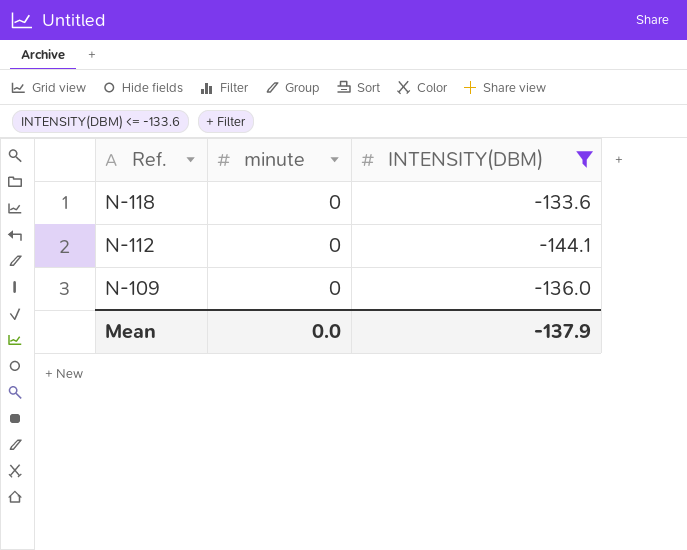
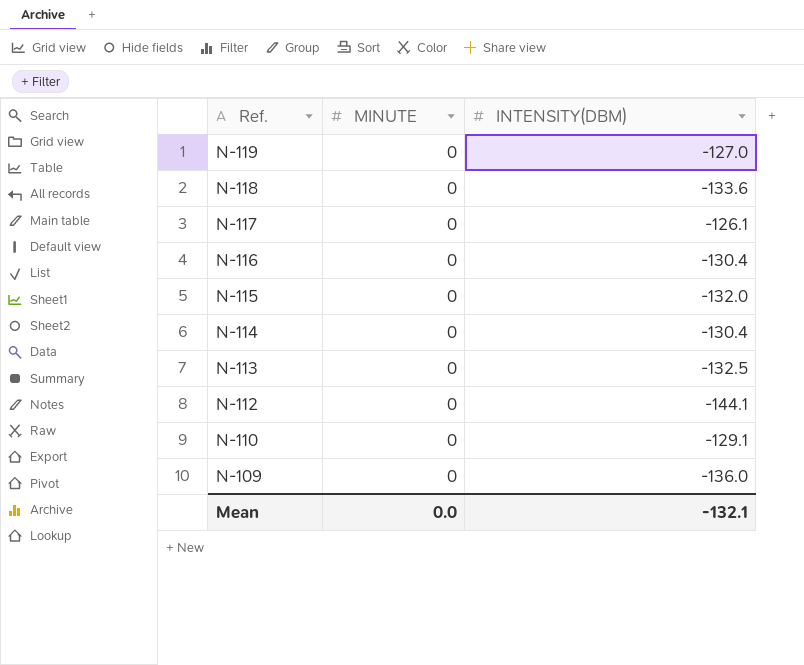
filter: INTENSITY(DBM) <= -133.6 -> none
column name: minute -> MINUTE
Mean | INTENSITY(DBM): -137.9 -> -132.1

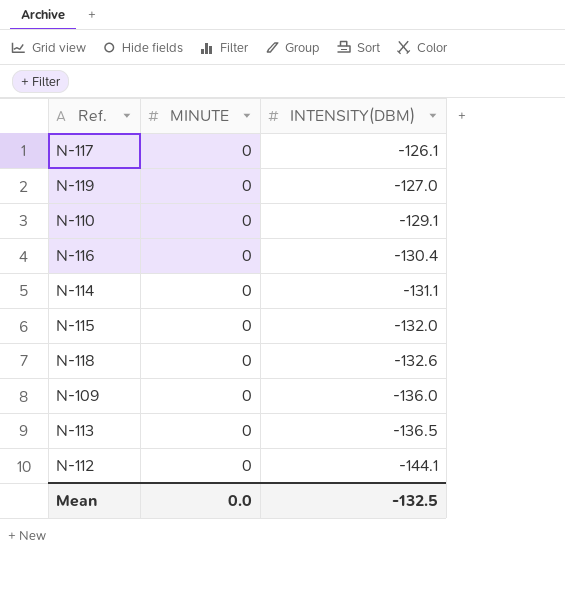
row order: Ref. descending -> INTENSITY(DBM) descending
N-114 | INTENSITY(DBM): -130.4 -> -131.1
N-118 | INTENSITY(DBM): -133.6 -> -132.6
N-113 | INTENSITY(DBM): -132.5 -> -136.5
Mean | INTENSITY(DBM): -132.1 -> -132.5

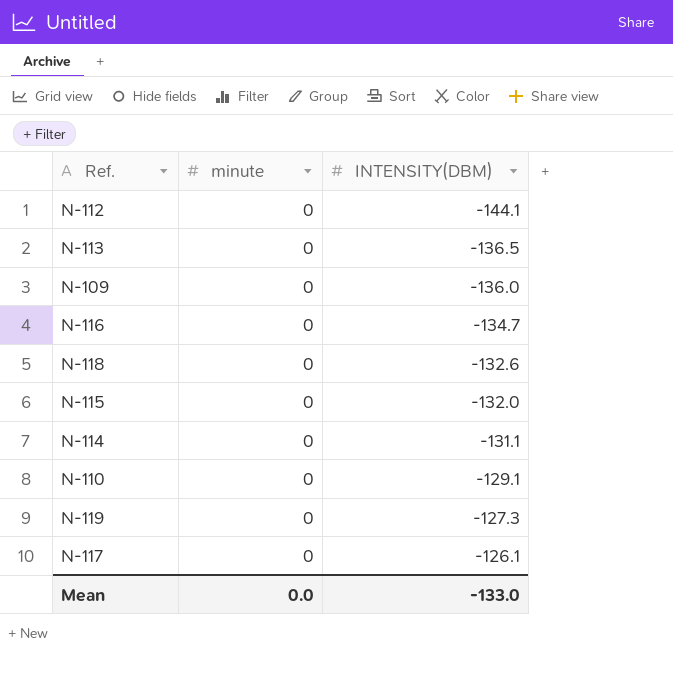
row order: INTENSITY(DBM) descending -> INTENSITY(DBM) ascending
column name: MINUTE -> minute
N-116 | INTENSITY(DBM): -130.4 -> -134.7
N-119 | INTENSITY(DBM): -127.0 -> -127.3
Mean | INTENSITY(DBM): -132.5 -> -133.0

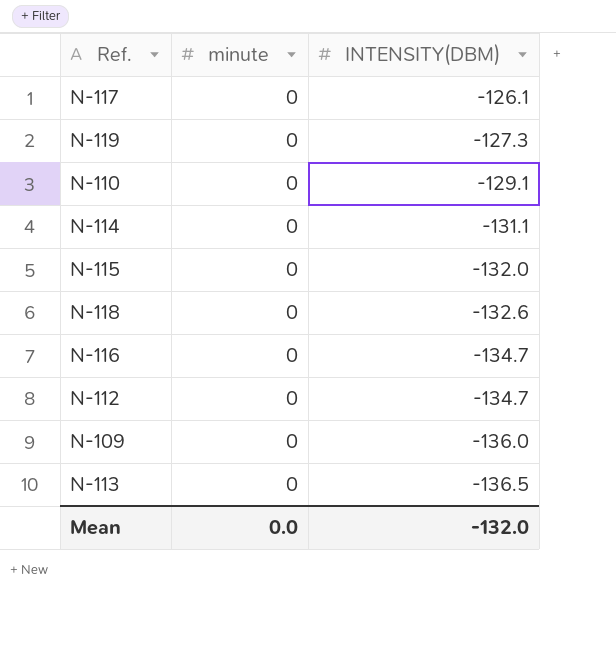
row order: INTENSITY(DBM) ascending -> INTENSITY(DBM) descending
N-112 | INTENSITY(DBM): -144.1 -> -134.7
Mean | INTENSITY(DBM): -133.0 -> -132.0

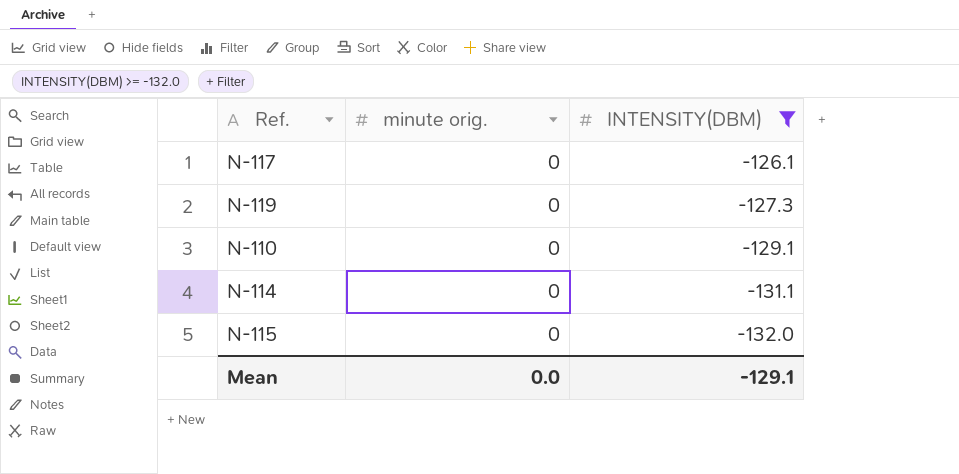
filter: none -> INTENSITY(DBM) >= -132.0
column name: minute -> minute orig.
Mean | INTENSITY(DBM): -132.0 -> -129.1

